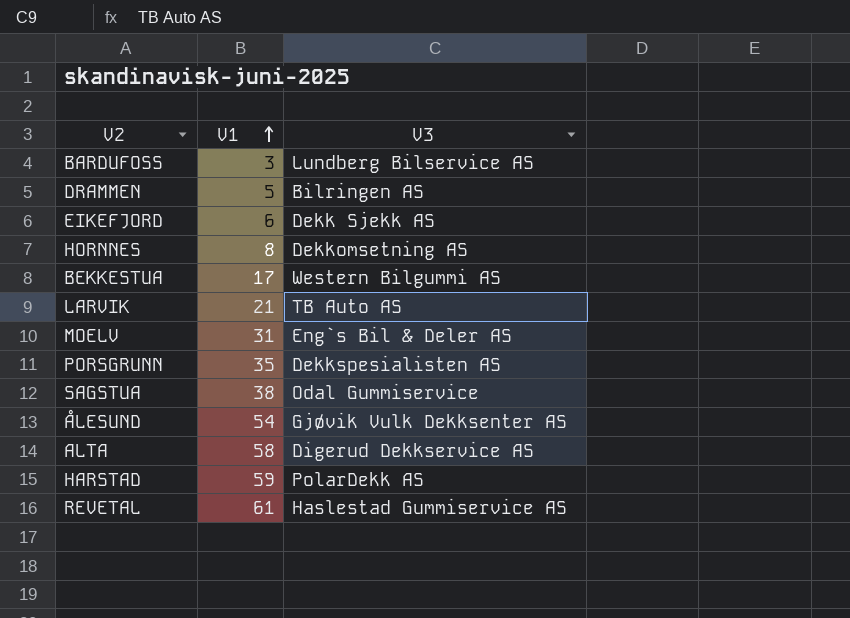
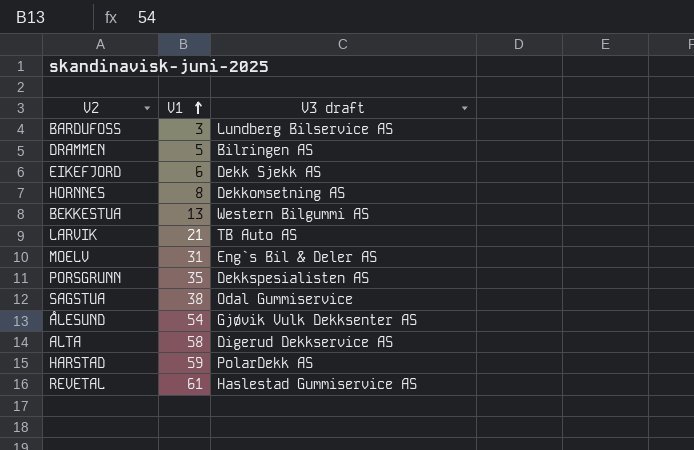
column name: V3 -> V3 draft
BEKKESTUA | V1: 17 -> 13

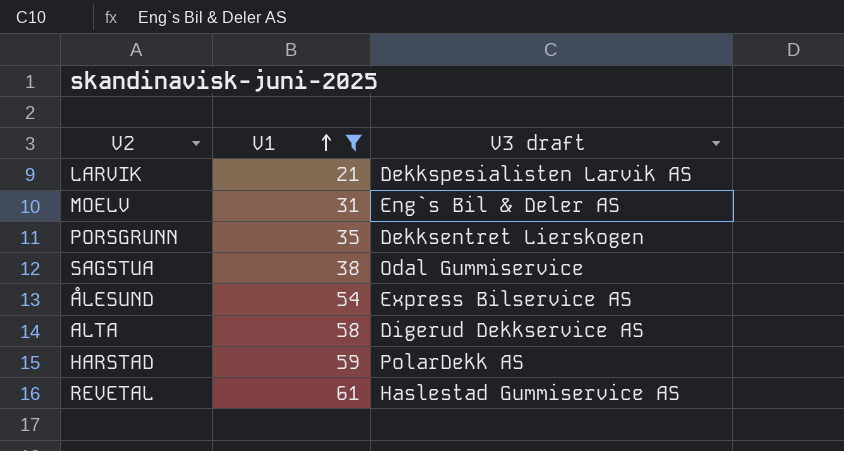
filter: none -> V1 >= 21
LARVIK | V3 draft: TB Auto AS -> Dekkspesialisten Larvik AS
PORSGRUNN | V3 draft: Dekkspesialisten AS -> Dekksentret Lierskogen
ÅLESUND | V3 draft: Gjøvik Vulk Dekksenter AS -> Express Bilservice AS

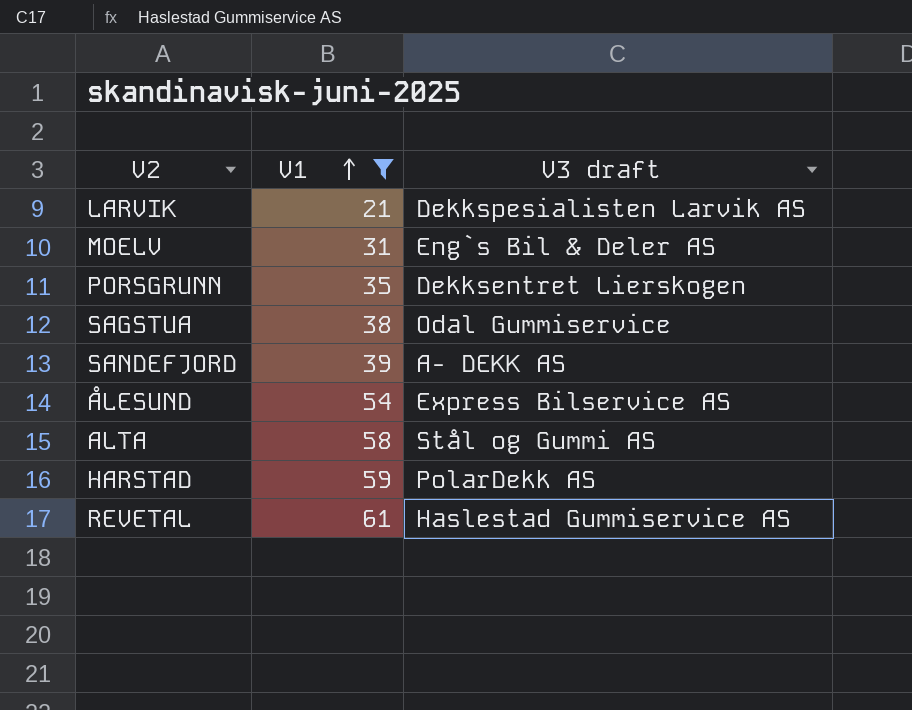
row SANDEFJORD: none -> 39 | A- DEKK AS
ALTA | V3 draft: Digerud Dekkservice AS -> Stål og Gummi AS

